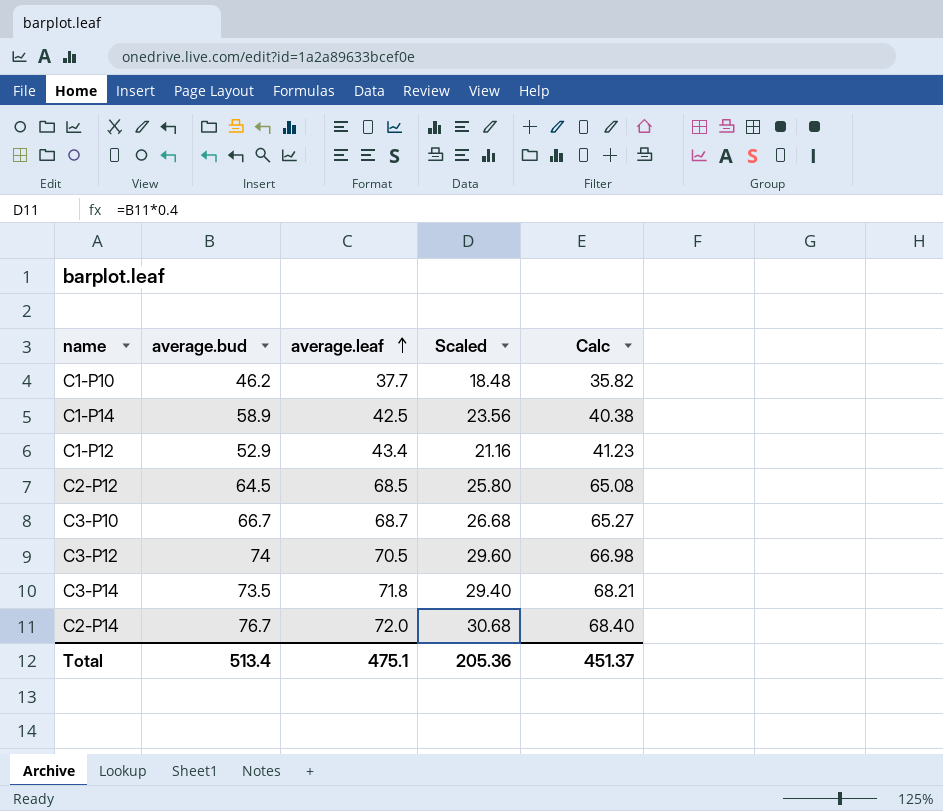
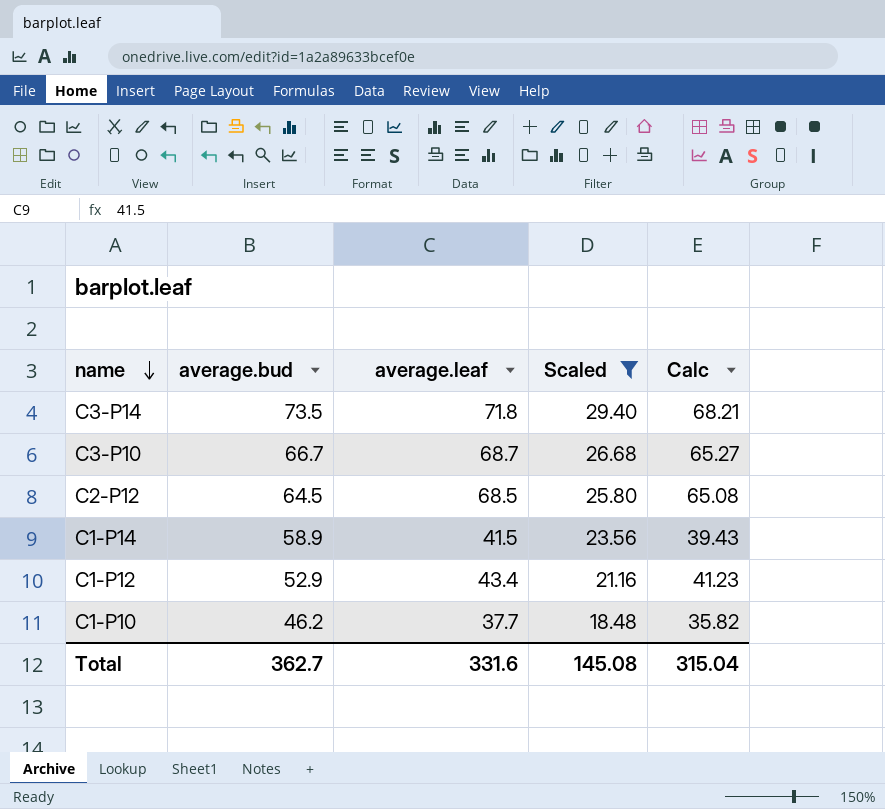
filter: none -> Scaled <= 29.40
row order: average.leaf ascending -> name descending
C1-P14 | average.leaf: 42.5 -> 41.5
C1-P14 | Calc: 40.38 -> 39.43
Total | average.bud: 513.4 -> 362.7
Total | average.leaf: 475.1 -> 331.6
Total | Scaled: 205.36 -> 145.08
Total | Calc: 451.37 -> 315.04

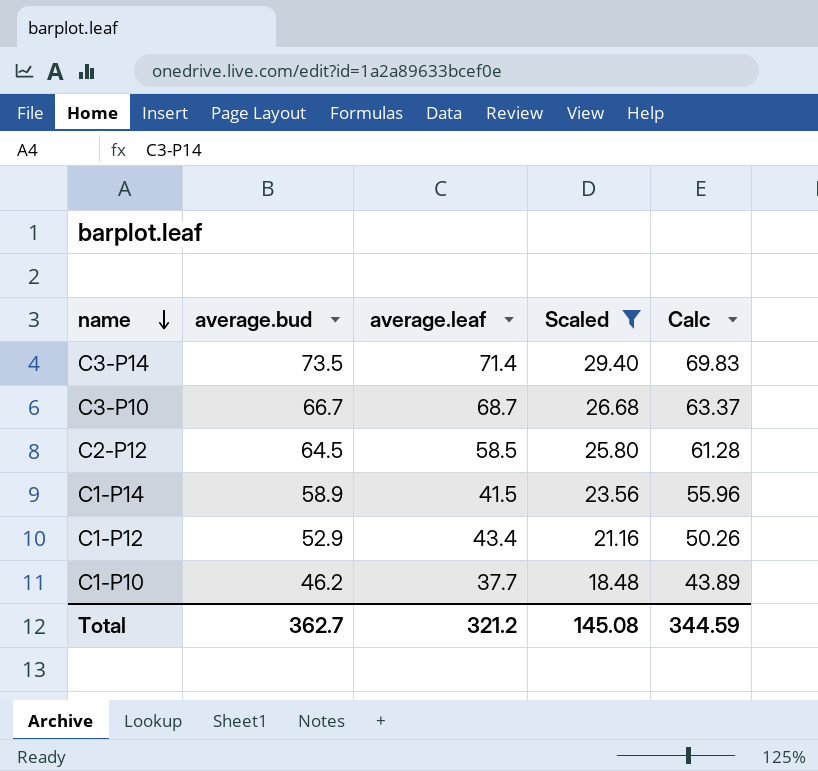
column Calc | formula: [average.leaf] * 0.95 -> [average.bud] * 0.95
C3-P14 | average.leaf: 71.8 -> 71.4
C2-P12 | average.leaf: 68.5 -> 58.5
Total | average.leaf: 331.6 -> 321.2
Total | Calc: 315.04 -> 344.59

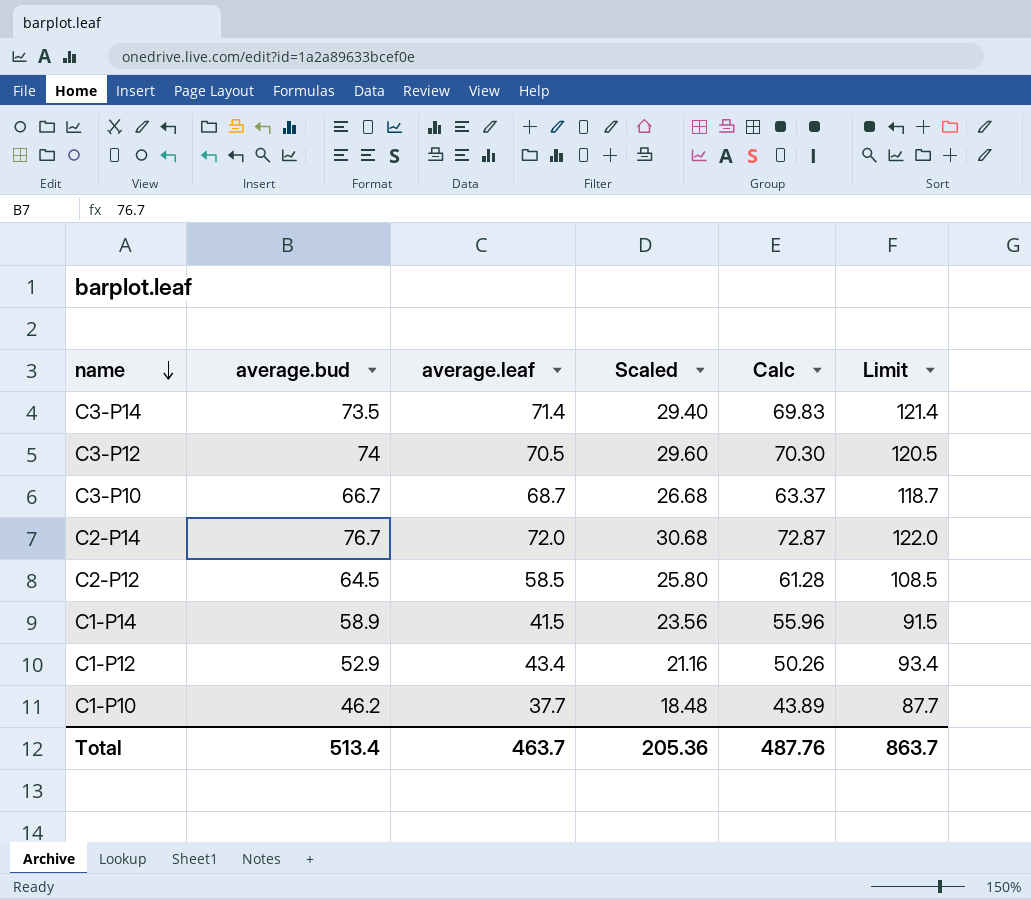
filter: Scaled <= 29.40 -> none
column Limit | formula: none -> [average.leaf] + 50
Total | average.bud: 362.7 -> 513.4
Total | average.leaf: 321.2 -> 463.7
Total | Scaled: 145.08 -> 205.36
Total | Calc: 344.59 -> 487.76

